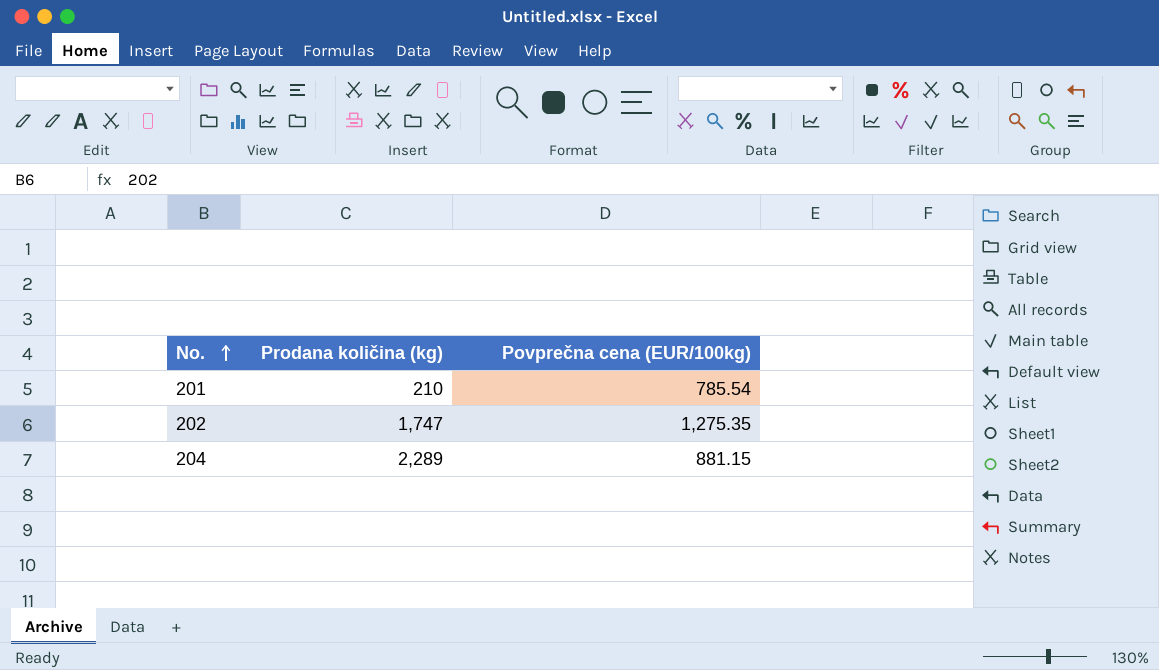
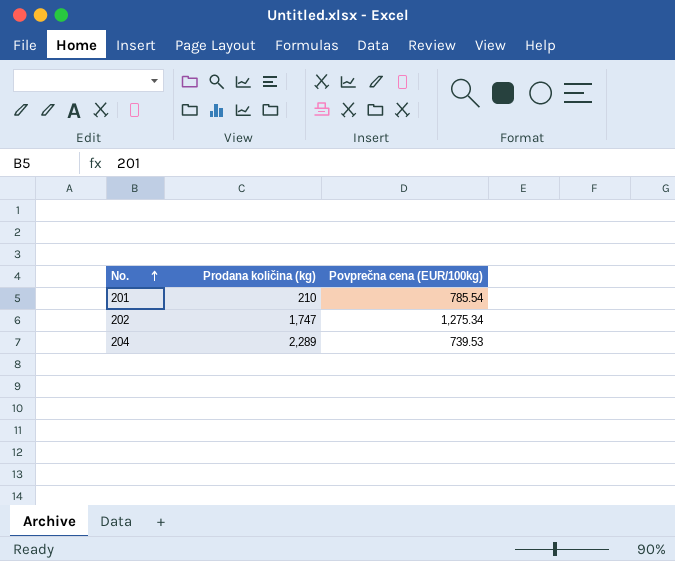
202 | Povprečna cena (EUR/100kg): 1,275.35 -> 1,275.34
204 | Povprečna cena (EUR/100kg): 881.15 -> 739.53

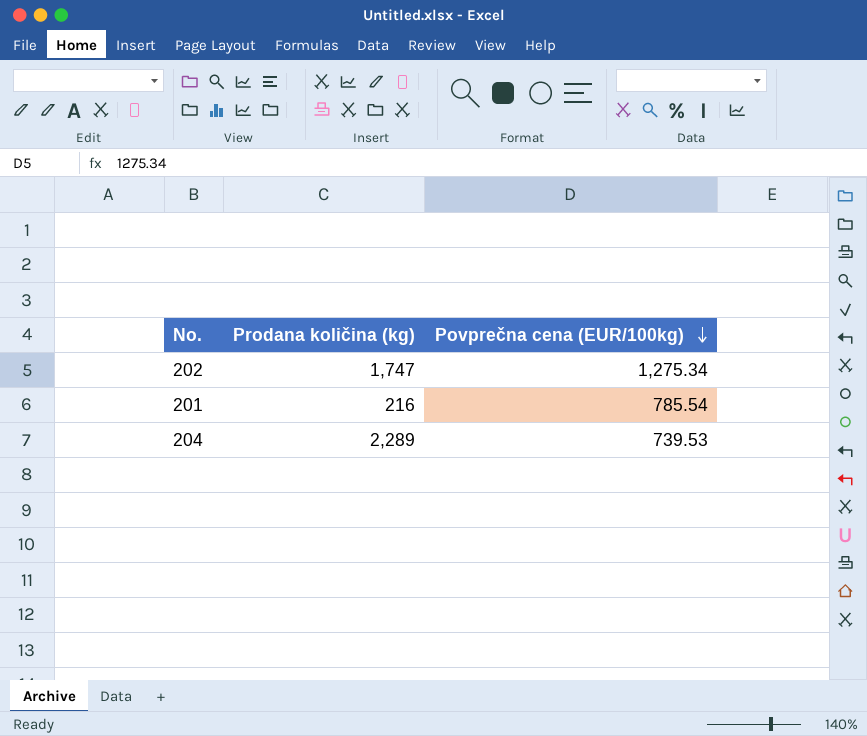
row order: No. ascending -> Povprečna cena (EUR/100kg) descending
201 | Prodana količina (kg): 210 -> 216

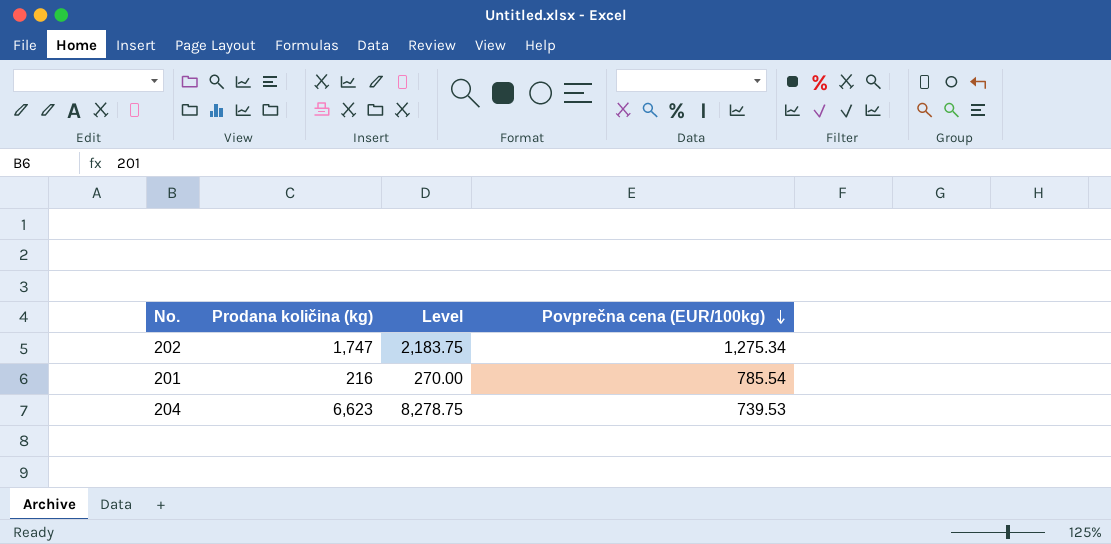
column Level | formula: none -> [Prodana količina (kg)] * 1.25
204 | Prodana količina (kg): 2,289 -> 6,623

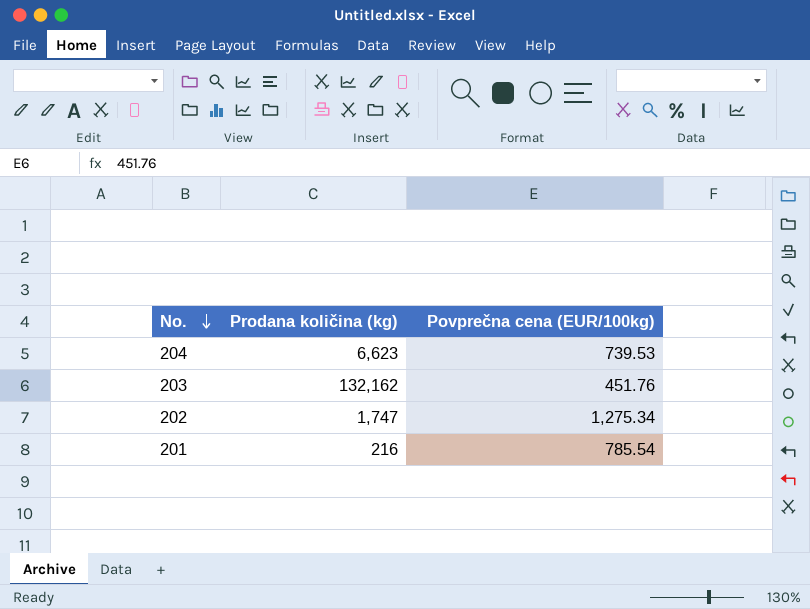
row order: Povprečna cena (EUR/100kg) descending -> No. descending
column Level | formula: [Prodana količina (kg)] * 1.25 -> none
row 203: none -> 132,162 | 451.76

